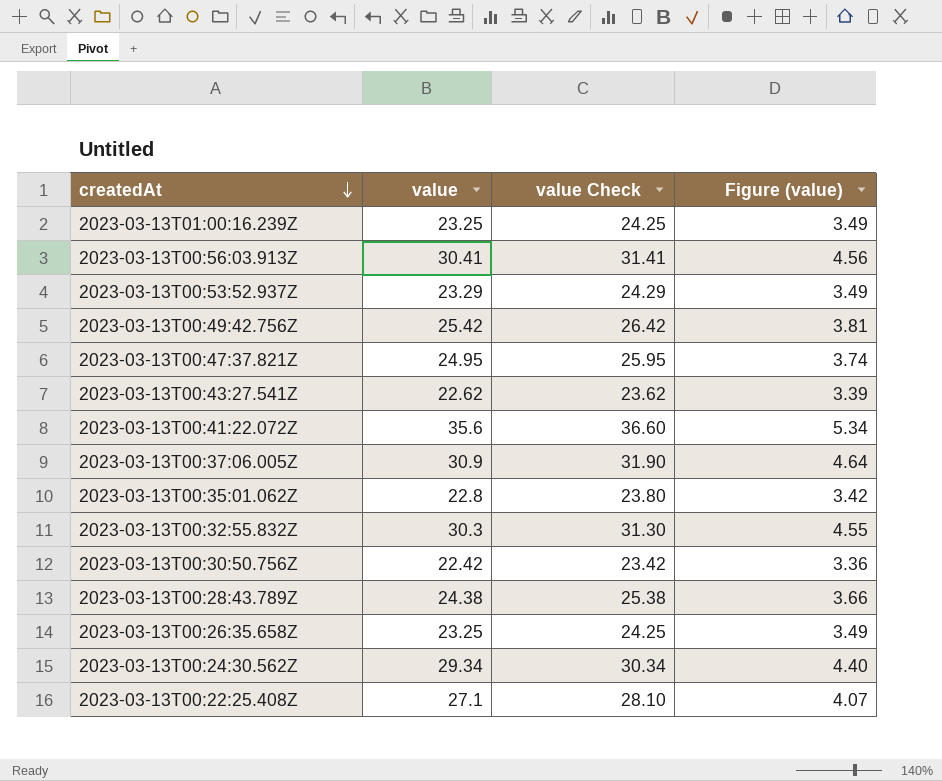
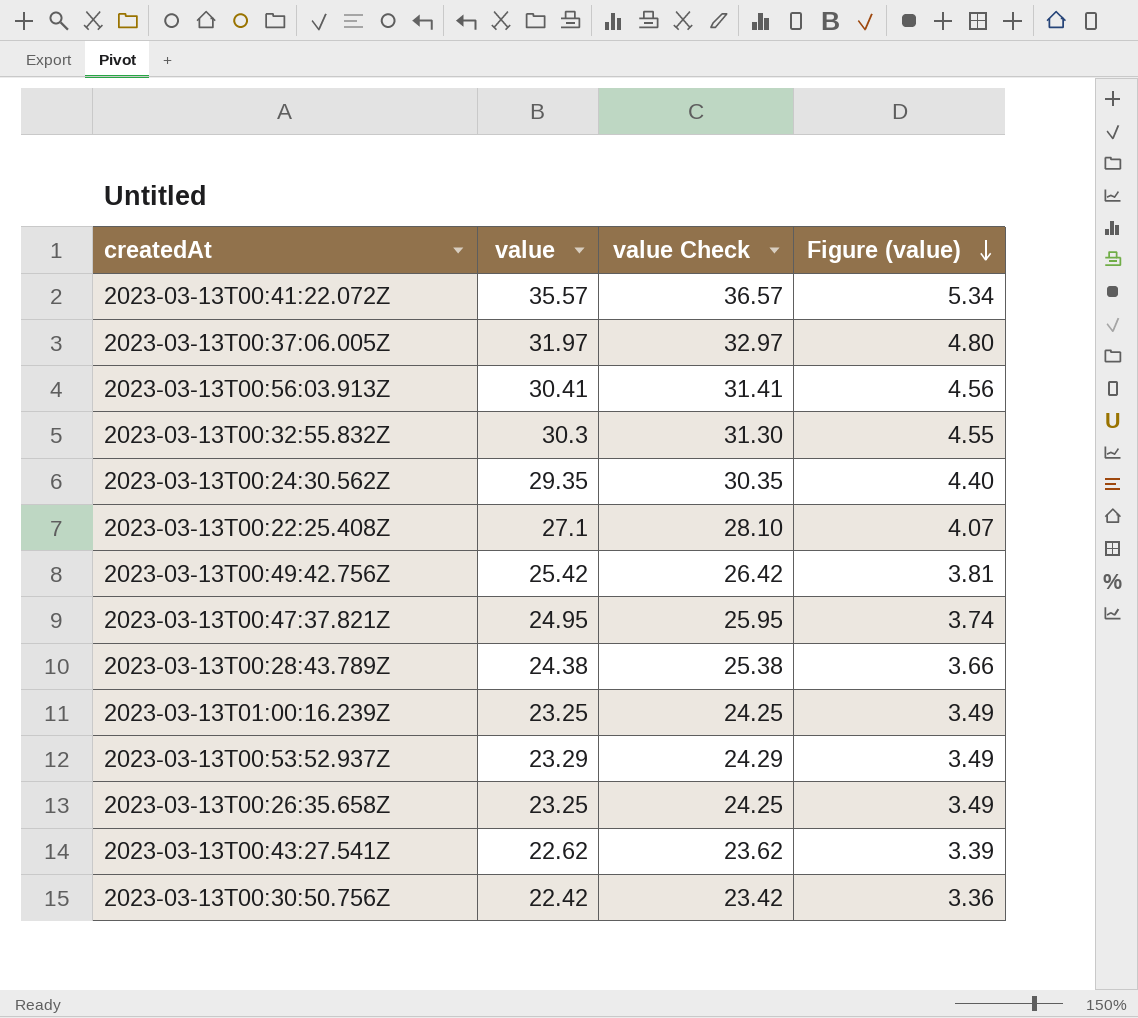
row order: createdAt descending -> Figure (value) descending
row 2023-03-13T00:35:01.062Z: 22.8 | 23.80 | 3.42 -> none
2023-03-13T00:41:22.072Z | value: 35.6 -> 35.57
2023-03-13T00:41:22.072Z | value Check: 36.60 -> 36.57
2023-03-13T00:37:06.005Z | value: 30.9 -> 31.97
2023-03-13T00:37:06.005Z | value Check: 31.90 -> 32.97
2023-03-13T00:37:06.005Z | Figure (value): 4.64 -> 4.80
2023-03-13T00:24:30.562Z | value: 29.34 -> 29.35
2023-03-13T00:24:30.562Z | value Check: 30.34 -> 30.35

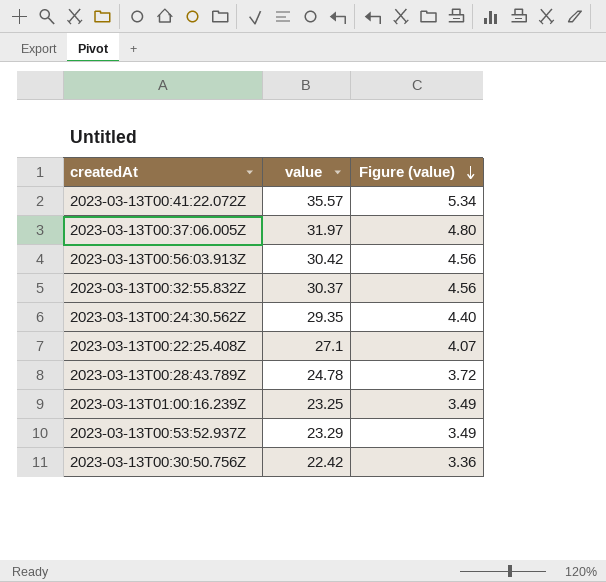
column value Check | formula: [value] + 1 -> none
row 2023-03-13T00:49:42.756Z: 25.42 | 26.42 | 3.81 -> none
row 2023-03-13T00:47:37.821Z: 24.95 | 25.95 | 3.74 -> none
row 2023-03-13T00:26:35.658Z: 23.25 | 24.25 | 3.49 -> none
row 2023-03-13T00:43:27.541Z: 22.62 | 23.62 | 3.39 -> none
2023-03-13T00:56:03.913Z | value: 30.41 -> 30.42
2023-03-13T00:32:55.832Z | value: 30.3 -> 30.37
2023-03-13T00:32:55.832Z | Figure (value): 4.55 -> 4.56
2023-03-13T00:28:43.789Z | value: 24.38 -> 24.78
2023-03-13T00:28:43.789Z | Figure (value): 3.66 -> 3.72

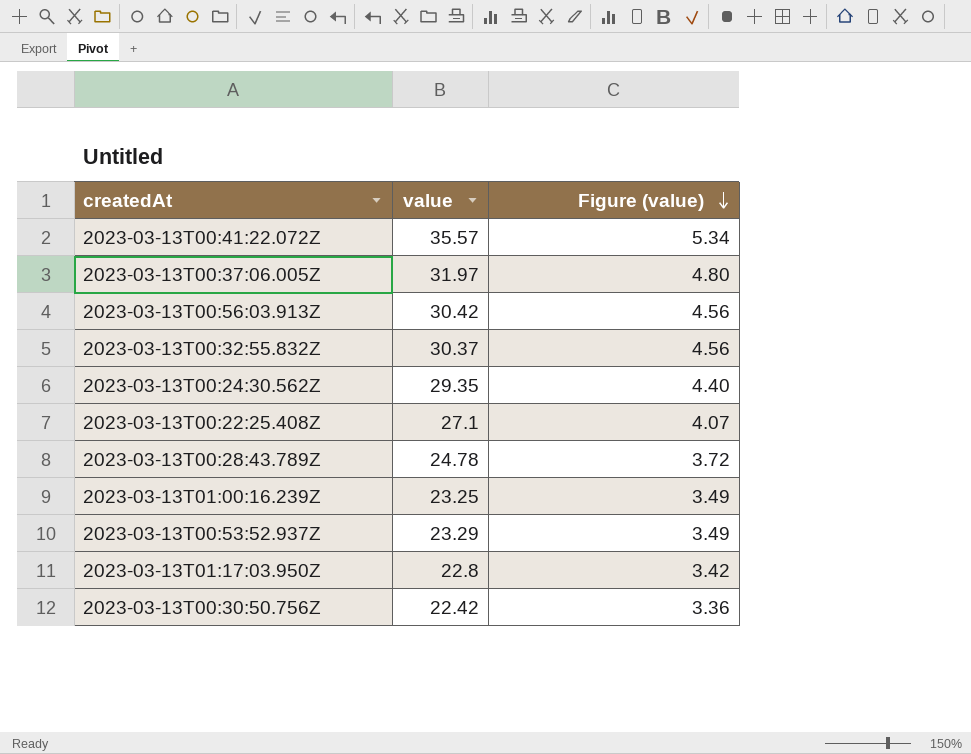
row 2023-03-13T01:17:03.950Z: none -> 22.8 | 3.42

